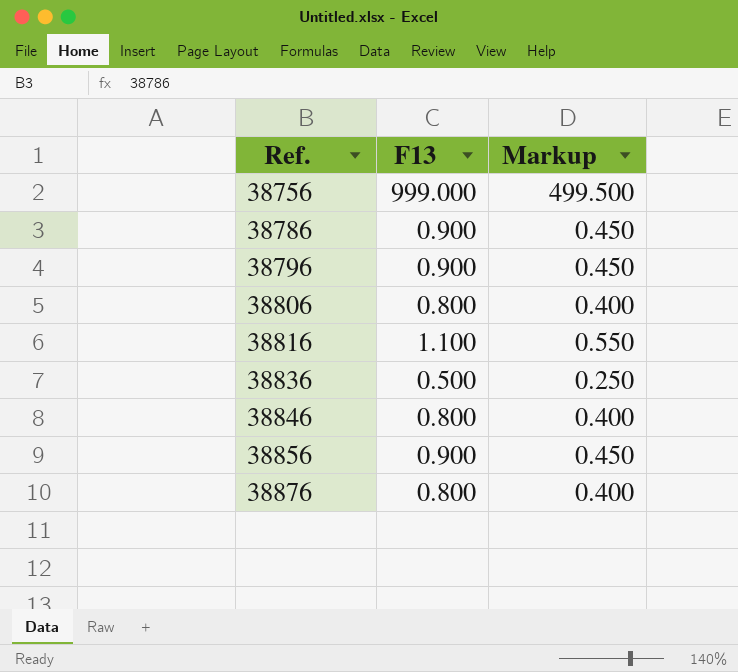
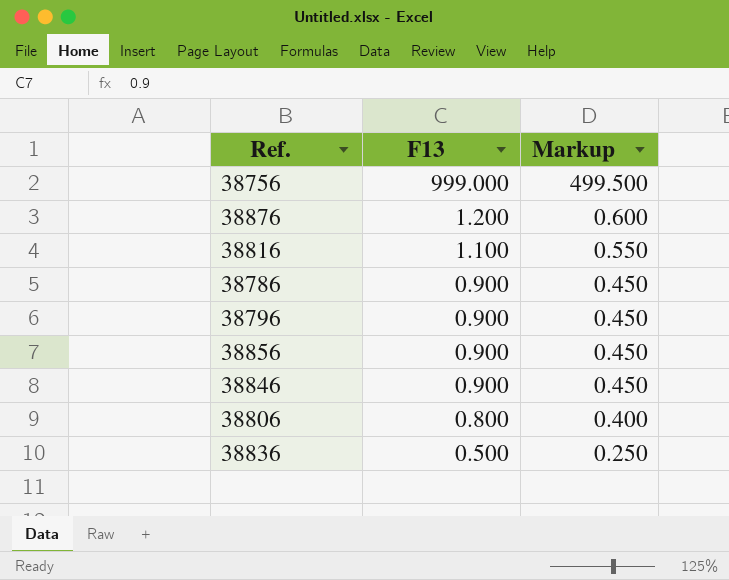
row order: Ref. ascending -> F13 descending
38876 | F13: 0.800 -> 1.200
38876 | Markup: 0.400 -> 0.600
38846 | F13: 0.800 -> 0.900
38846 | Markup: 0.400 -> 0.450

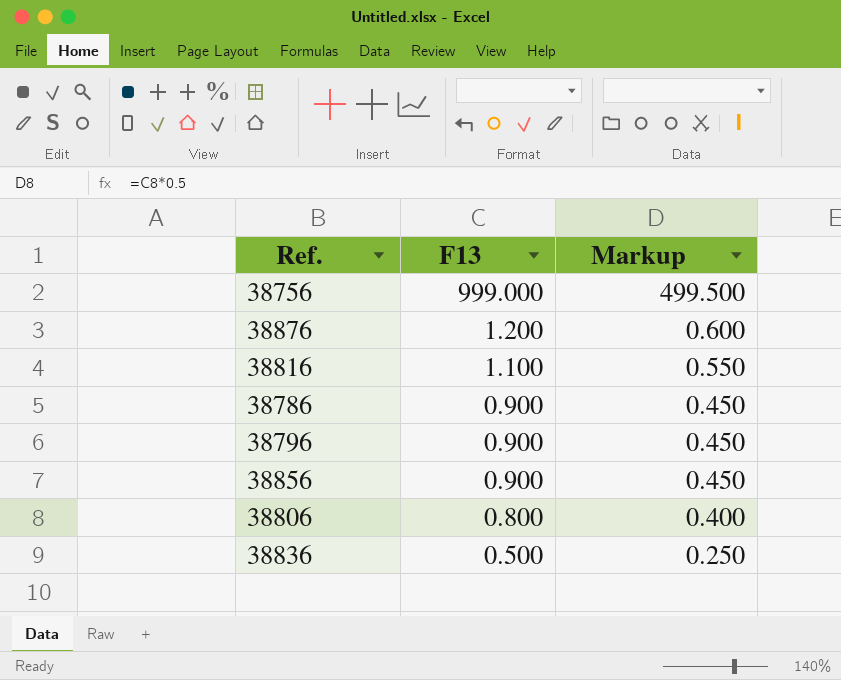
row 38846: 0.900 | 0.450 -> none

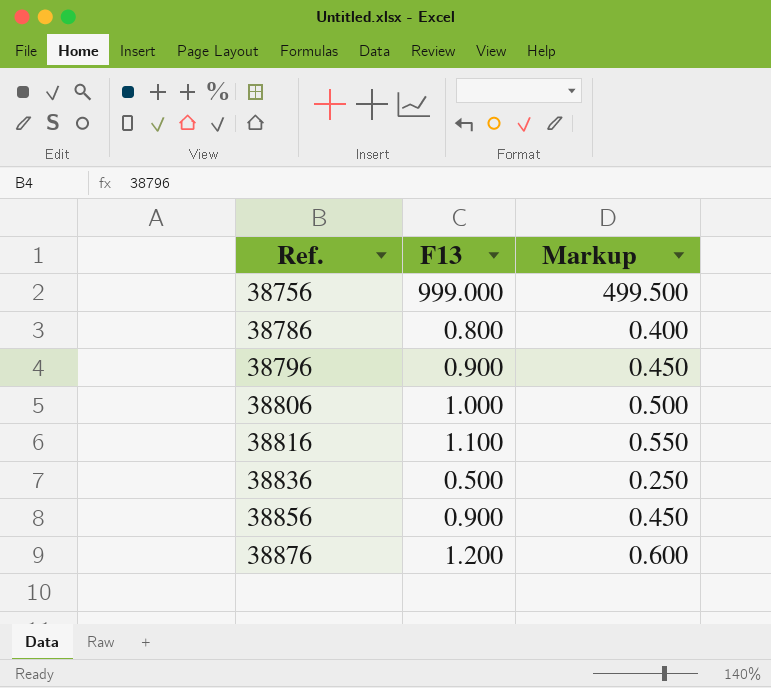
row order: F13 descending -> Ref. ascending
38786 | F13: 0.900 -> 0.800
38786 | Markup: 0.450 -> 0.400
38806 | F13: 0.800 -> 1.000
38806 | Markup: 0.400 -> 0.500

